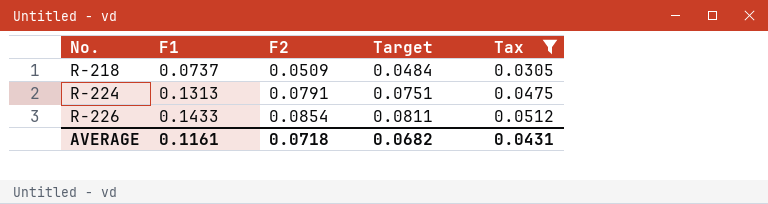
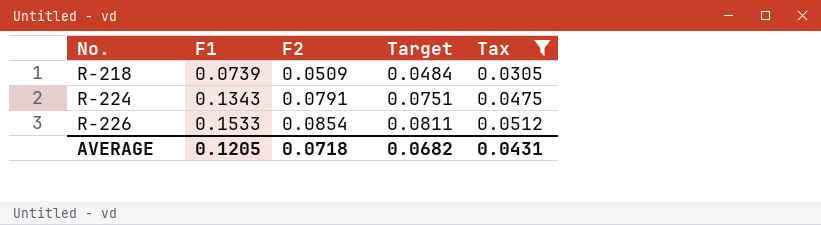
R-218 | F1: 0.0737 -> 0.0739
R-224 | F1: 0.1313 -> 0.1343
R-226 | F1: 0.1433 -> 0.1533
AVERAGE | F1: 0.1161 -> 0.1205

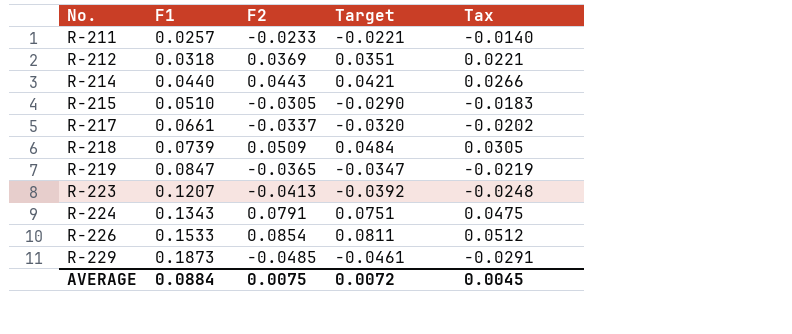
filter: Tax >= 0.0305 -> none
AVERAGE | F1: 0.1205 -> 0.0884
AVERAGE | F2: 0.0718 -> 0.0075
AVERAGE | Target: 0.0682 -> 0.0072
AVERAGE | Tax: 0.0431 -> 0.0045

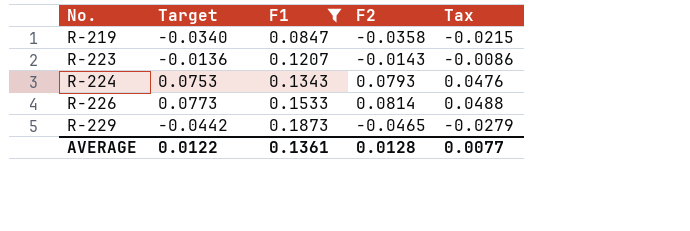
filter: none -> F1 >= 0.0847
column Target | position: 4 -> 2
R-219 | Target: -0.0347 -> -0.0340
R-219 | F2: -0.0365 -> -0.0358
R-219 | Tax: -0.0219 -> -0.0215
R-223 | Target: -0.0392 -> -0.0136
R-223 | F2: -0.0413 -> -0.0143
R-223 | Tax: -0.0248 -> -0.0086
R-224 | Target: 0.0751 -> 0.0753
R-224 | F2: 0.0791 -> 0.0793
R-224 | Tax: 0.0475 -> 0.0476
R-226 | Target: 0.0811 -> 0.0773
R-226 | F2: 0.0854 -> 0.0814
R-226 | Tax: 0.0512 -> 0.0488
R-229 | Target: -0.0461 -> -0.0442
R-229 | F2: -0.0485 -> -0.0465
R-229 | Tax: -0.0291 -> -0.0279
AVERAGE | Target: 0.0072 -> 0.0122
AVERAGE | F1: 0.0884 -> 0.1361
AVERAGE | F2: 0.0075 -> 0.0128
AVERAGE | Tax: 0.0045 -> 0.0077

